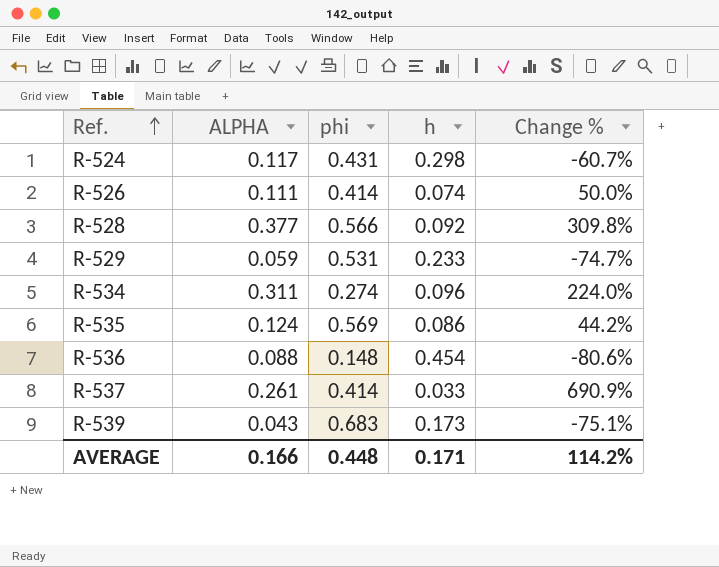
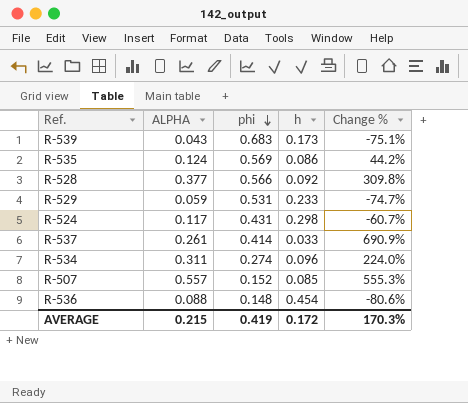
row order: Ref. ascending -> phi descending
row R-526: 0.111 | 0.414 | 0.074 | 50.0% -> none
row R-507: none -> 0.557 | 0.152 | 0.085 | 555.3%
AVERAGE | ALPHA: 0.166 -> 0.215
AVERAGE | phi: 0.448 -> 0.419
AVERAGE | h: 0.171 -> 0.172
AVERAGE | Change %: 114.2% -> 170.3%

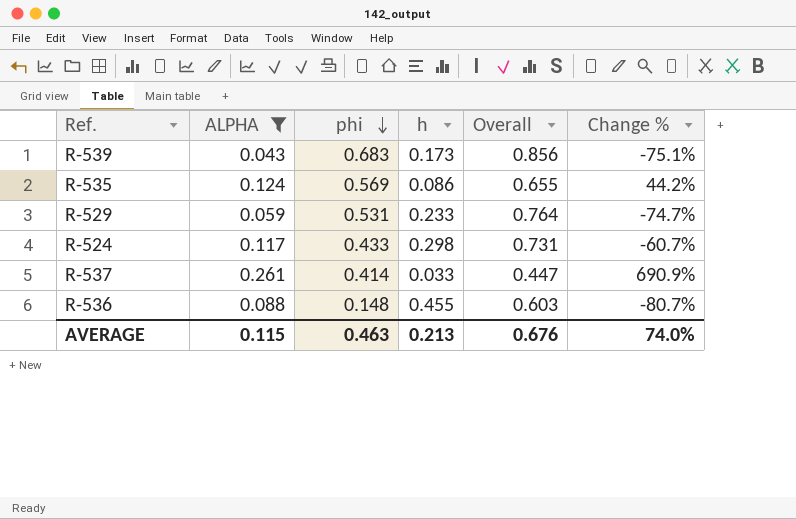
filter: none -> ALPHA <= 0.261
column Overall | formula: none -> [phi] + [h]
R-524 | phi: 0.431 -> 0.433
R-536 | h: 0.454 -> 0.455
R-536 | Change %: -80.6% -> -80.7%
AVERAGE | ALPHA: 0.215 -> 0.115
AVERAGE | phi: 0.419 -> 0.463
AVERAGE | h: 0.172 -> 0.213
AVERAGE | Change %: 170.3% -> 74.0%

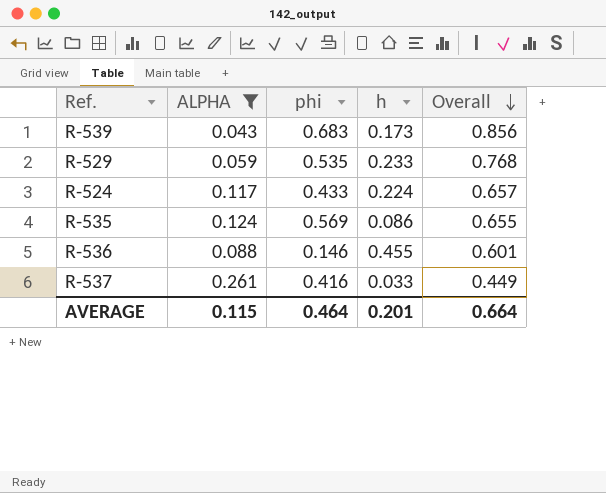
row order: phi descending -> Overall descending
column Change % | formula: ([ALPHA] - [h]) / [h] -> none
R-529 | phi: 0.531 -> 0.535
R-529 | Overall: 0.764 -> 0.768
R-524 | h: 0.298 -> 0.224
R-524 | Overall: 0.731 -> 0.657
R-536 | phi: 0.148 -> 0.146
R-536 | Overall: 0.603 -> 0.601
R-537 | phi: 0.414 -> 0.416
R-537 | Overall: 0.447 -> 0.449
AVERAGE | phi: 0.463 -> 0.464
AVERAGE | h: 0.213 -> 0.201
AVERAGE | Overall: 0.676 -> 0.664

